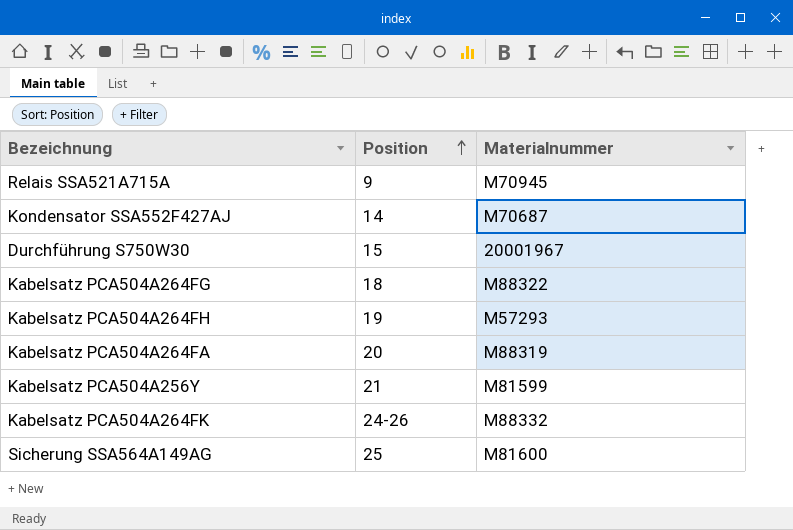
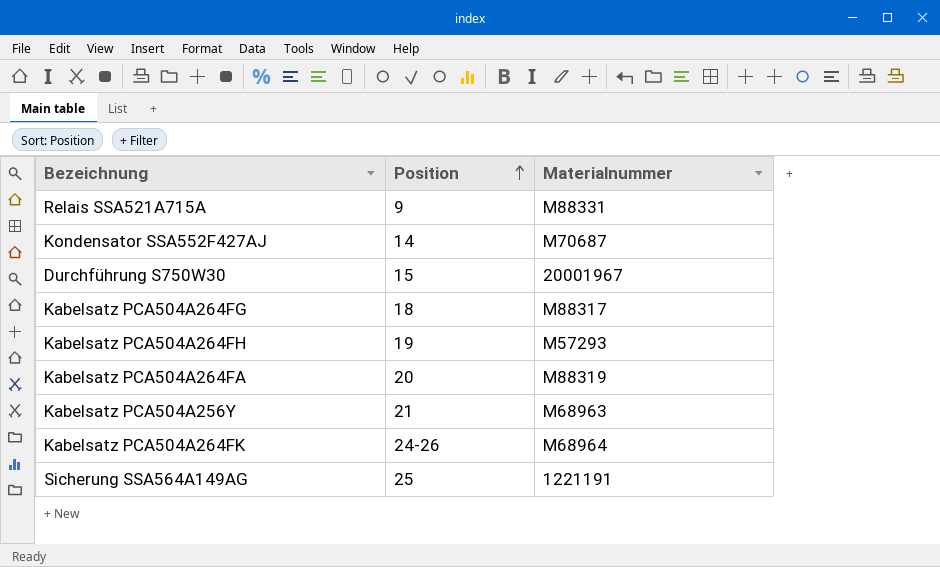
Relais SSA521A715A | Materialnummer: M70945 -> M88331
Kabelsatz PCA504A264FG | Materialnummer: M88322 -> M88317
Kabelsatz PCA504A256Y | Materialnummer: M81599 -> M68963
Kabelsatz PCA504A264FK | Materialnummer: M88332 -> M68964
Sicherung SSA564A149AG | Materialnummer: M81600 -> 1221191

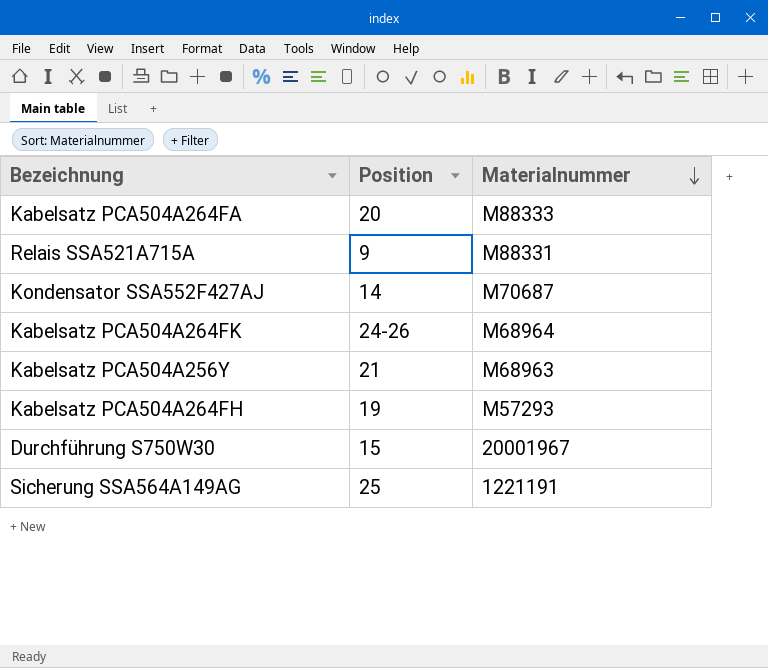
row order: Position ascending -> Materialnummer descending
row Kabelsatz PCA504A264FG: 18 | M88317 -> none
Kabelsatz PCA504A264FA | Materialnummer: M88319 -> M88333

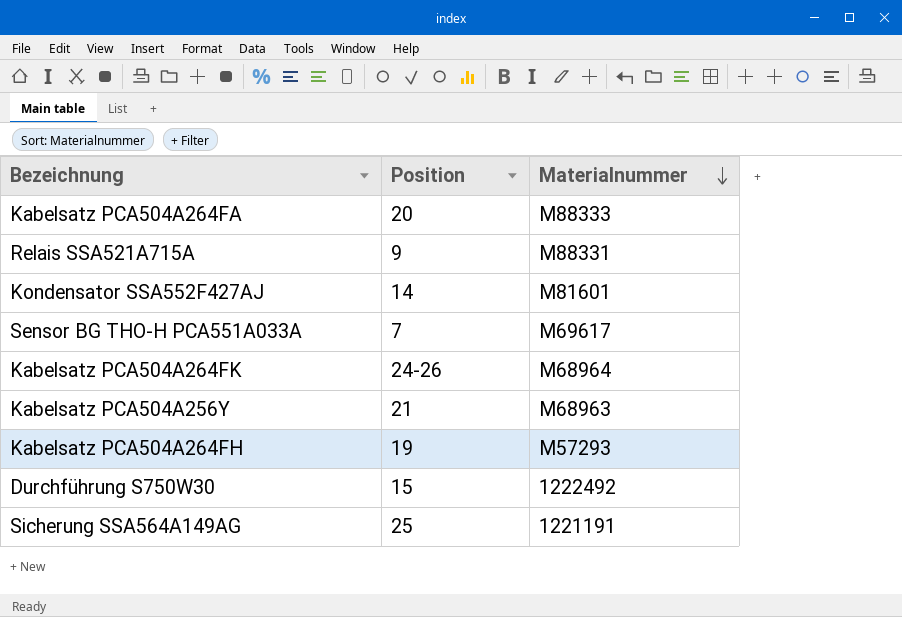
Kondensator SSA552F427AJ | Materialnummer: M70687 -> M81601
row Sensor BG THO-H PCA551A033A: none -> 7 | M69617
Durchführung S750W30 | Materialnummer: 20001967 -> 1222492

